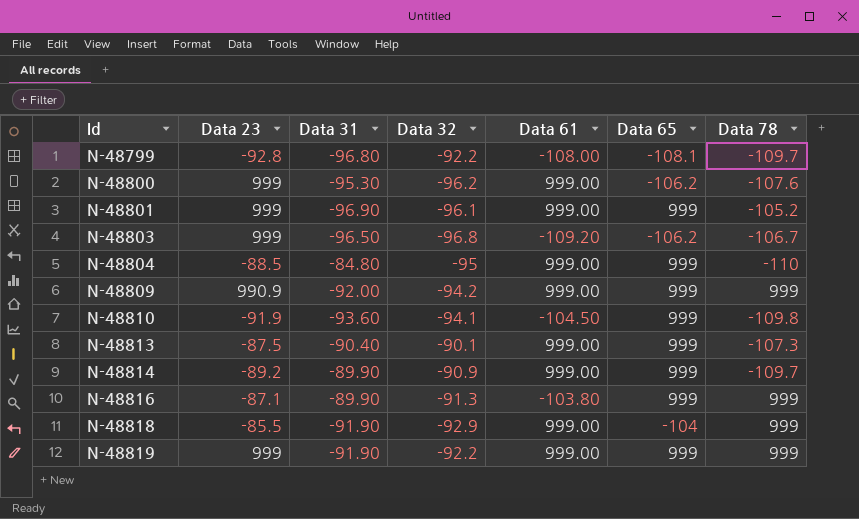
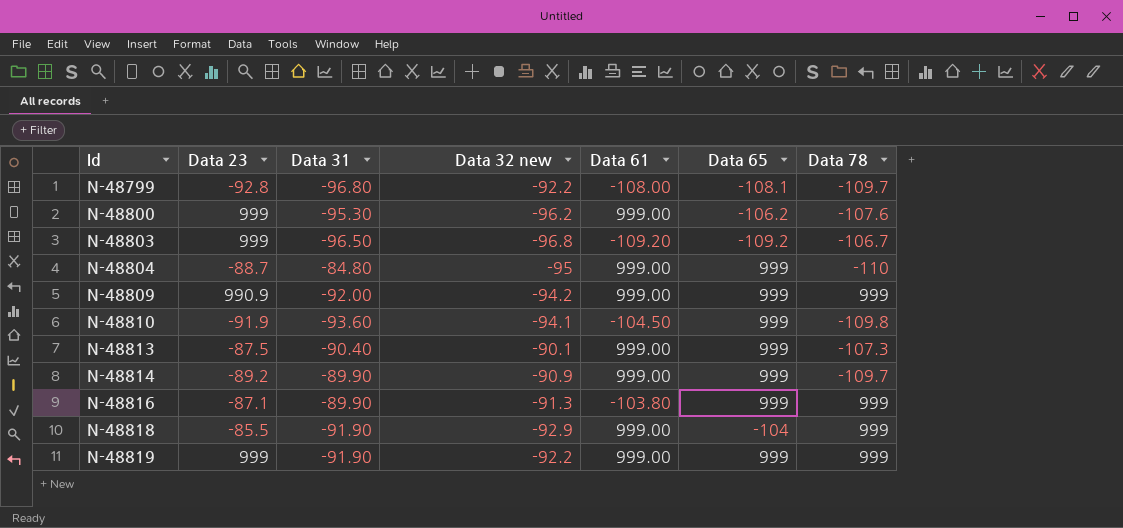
column name: Data 32 -> Data 32 new
row N-48801: 999 | -96.90 | -96.1 | 999.00 | 999 | -105.2 -> none
N-48803 | Data 65: -106.2 -> -109.2
N-48804 | Data 23: -88.5 -> -88.7

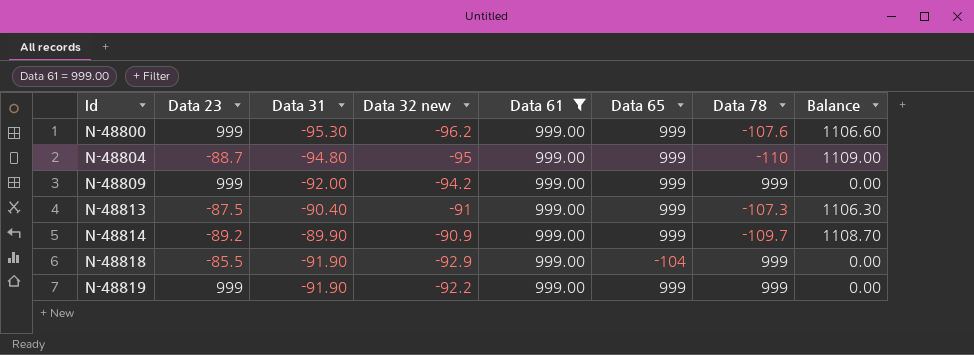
filter: none -> Data 61 = 999.00
column Balance | formula: none -> [Data 61] - [Data 78]
N-48800 | Data 65: -106.2 -> 999
N-48804 | Data 31: -84.80 -> -94.80
N-48809 | Data 23: 990.9 -> 999
N-48813 | Data 32 new: -90.1 -> -91

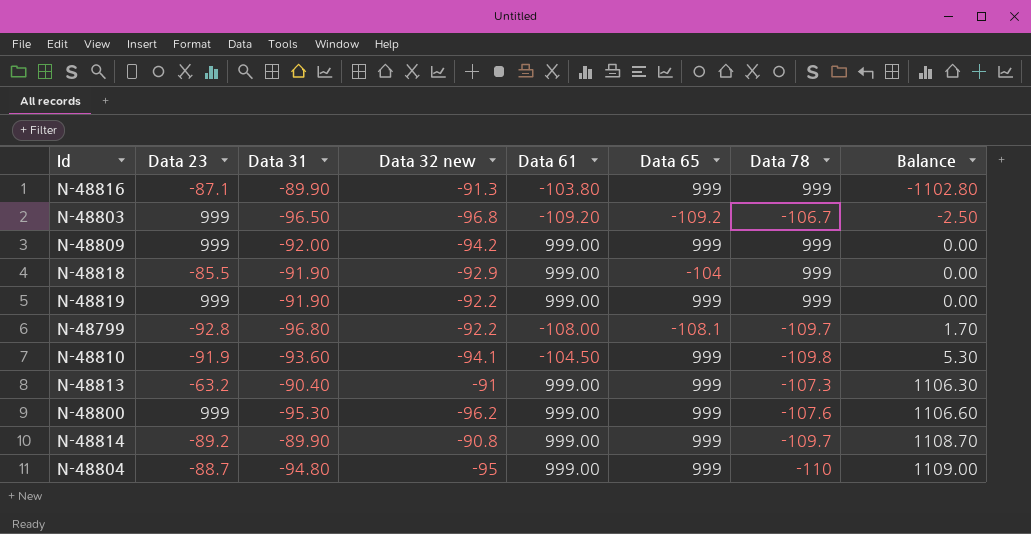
filter: Data 61 = 999.00 -> none
row order: Id ascending -> Balance ascending
N-48813 | Data 23: -87.5 -> -63.2
N-48814 | Data 32 new: -90.9 -> -90.8

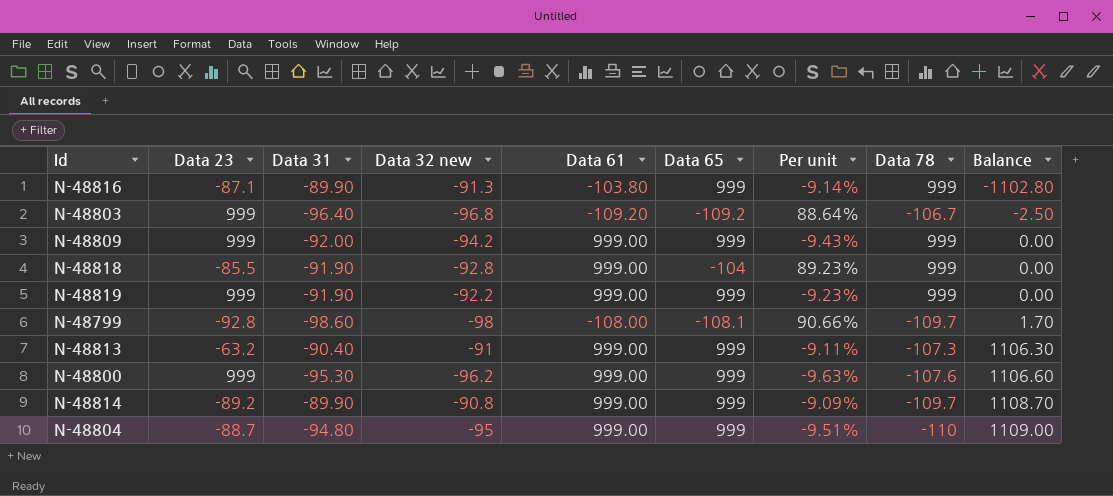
column Per unit | formula: none -> [Data 32 new] / [Data 65]
row N-48810: -91.9 | -93.60 | -94.1 | -104.50 | 999 | -109.8 | 5.30 -> none
N-48803 | Data 31: -96.50 -> -96.40
N-48818 | Data 32 new: -92.9 -> -92.8
N-48799 | Data 31: -96.80 -> -98.60
N-48799 | Data 32 new: -92.2 -> -98

